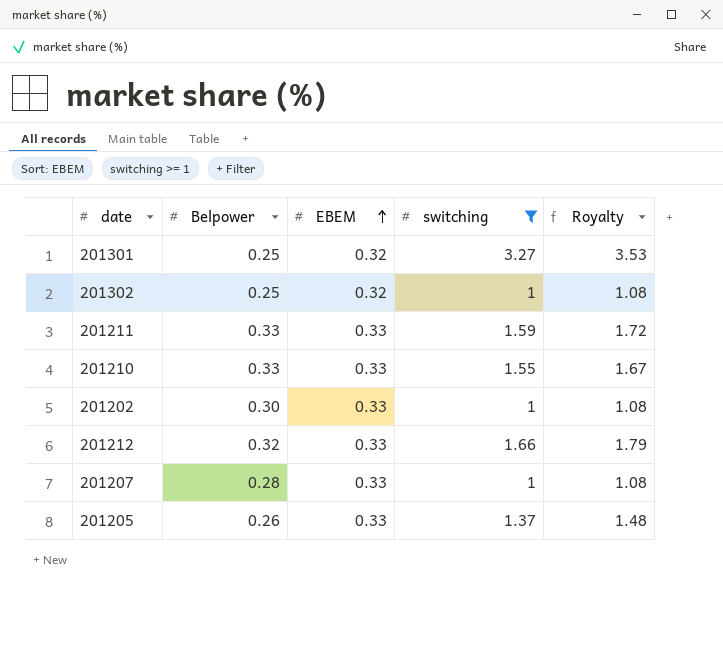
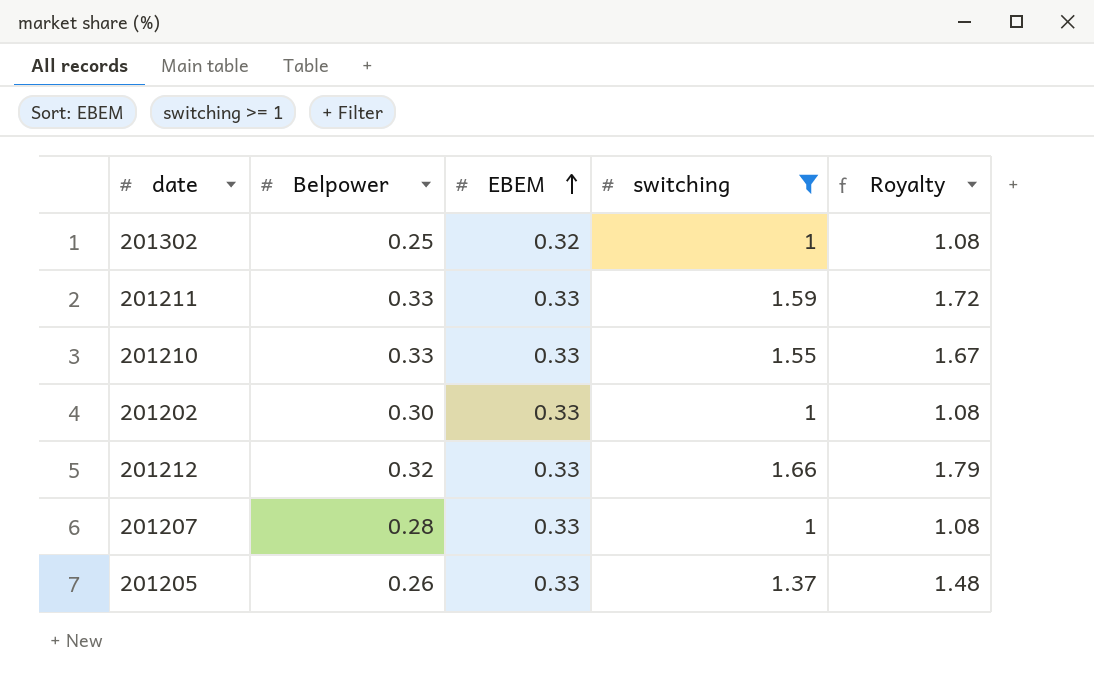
row 201301: 0.25 | 0.32 | 3.27 | 3.53 -> none

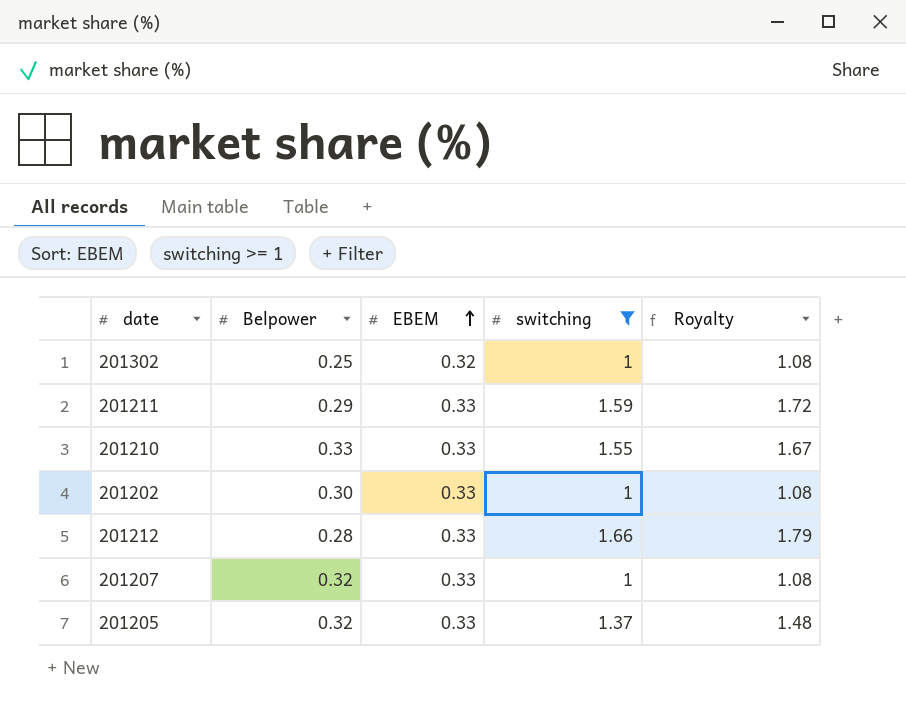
201211 | Belpower: 0.33 -> 0.29
201212 | Belpower: 0.32 -> 0.28
201207 | Belpower: 0.28 -> 0.32
201205 | Belpower: 0.26 -> 0.32

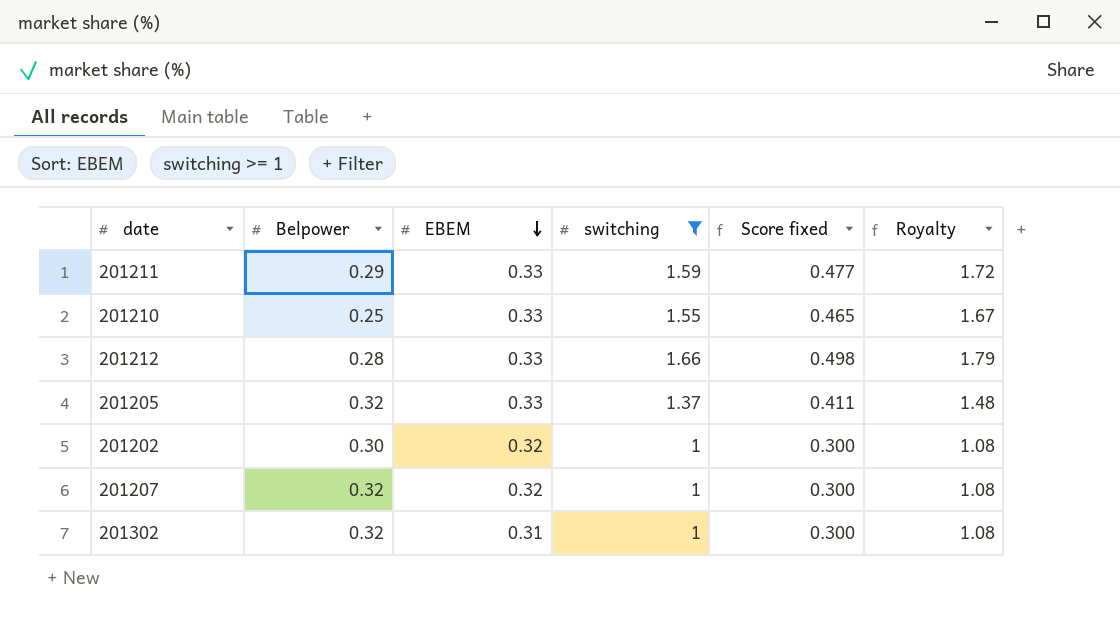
row order: EBEM ascending -> EBEM descending
column Score fixed | formula: none -> [switching] * 0.3
201210 | Belpower: 0.33 -> 0.25
201202 | EBEM: 0.33 -> 0.32
201207 | EBEM: 0.33 -> 0.32
201302 | Belpower: 0.25 -> 0.32
201302 | EBEM: 0.32 -> 0.31

